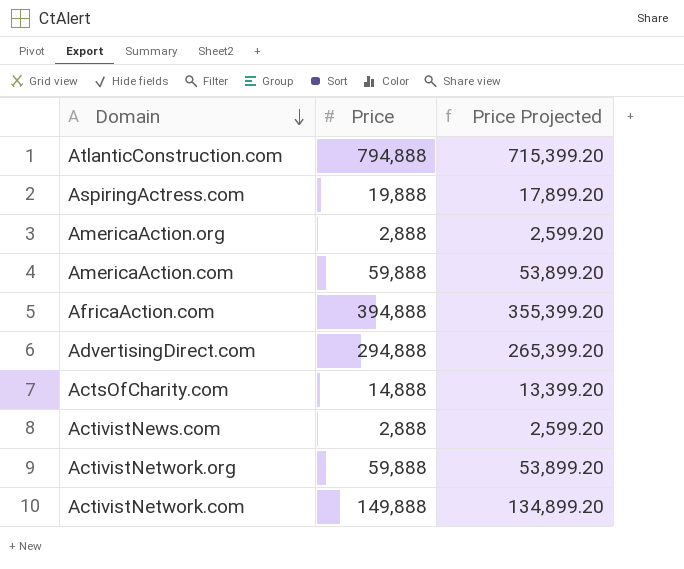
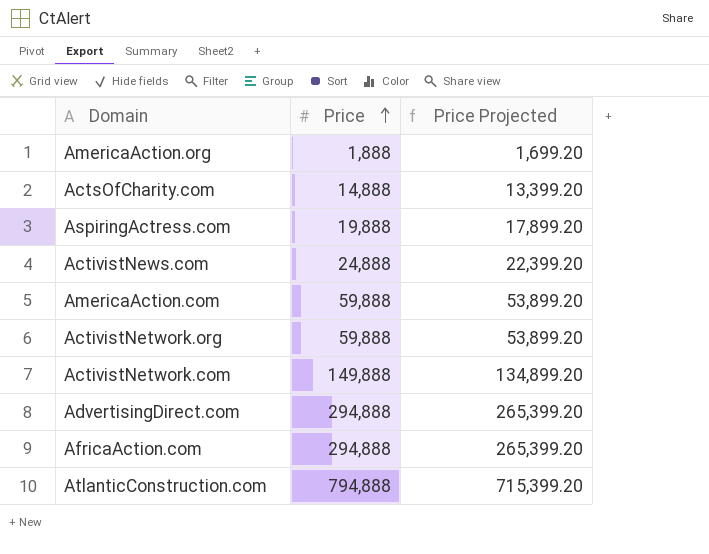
row order: Domain descending -> Price ascending
AmericaAction.org | Price: 2,888 -> 1,888
AmericaAction.org | Price Projected: 2,599.20 -> 1,699.20
ActivistNews.com | Price: 2,888 -> 24,888
ActivistNews.com | Price Projected: 2,599.20 -> 22,399.20
AfricaAction.com | Price: 394,888 -> 294,888
AfricaAction.com | Price Projected: 355,399.20 -> 265,399.20

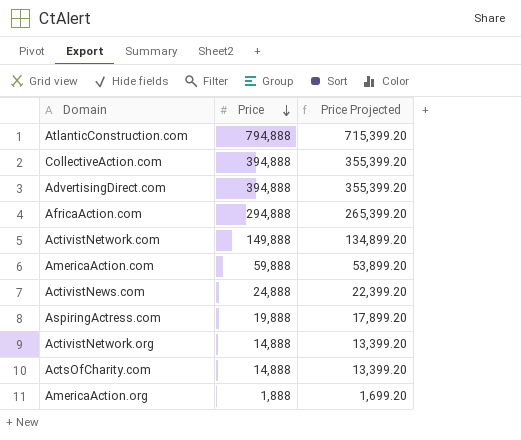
row order: Price ascending -> Price descending
row CollectiveAction.com: none -> 394,888 | 355,399.20
AdvertisingDirect.com | Price: 294,888 -> 394,888
AdvertisingDirect.com | Price Projected: 265,399.20 -> 355,399.20
ActivistNetwork.org | Price: 59,888 -> 14,888
ActivistNetwork.org | Price Projected: 53,899.20 -> 13,399.20

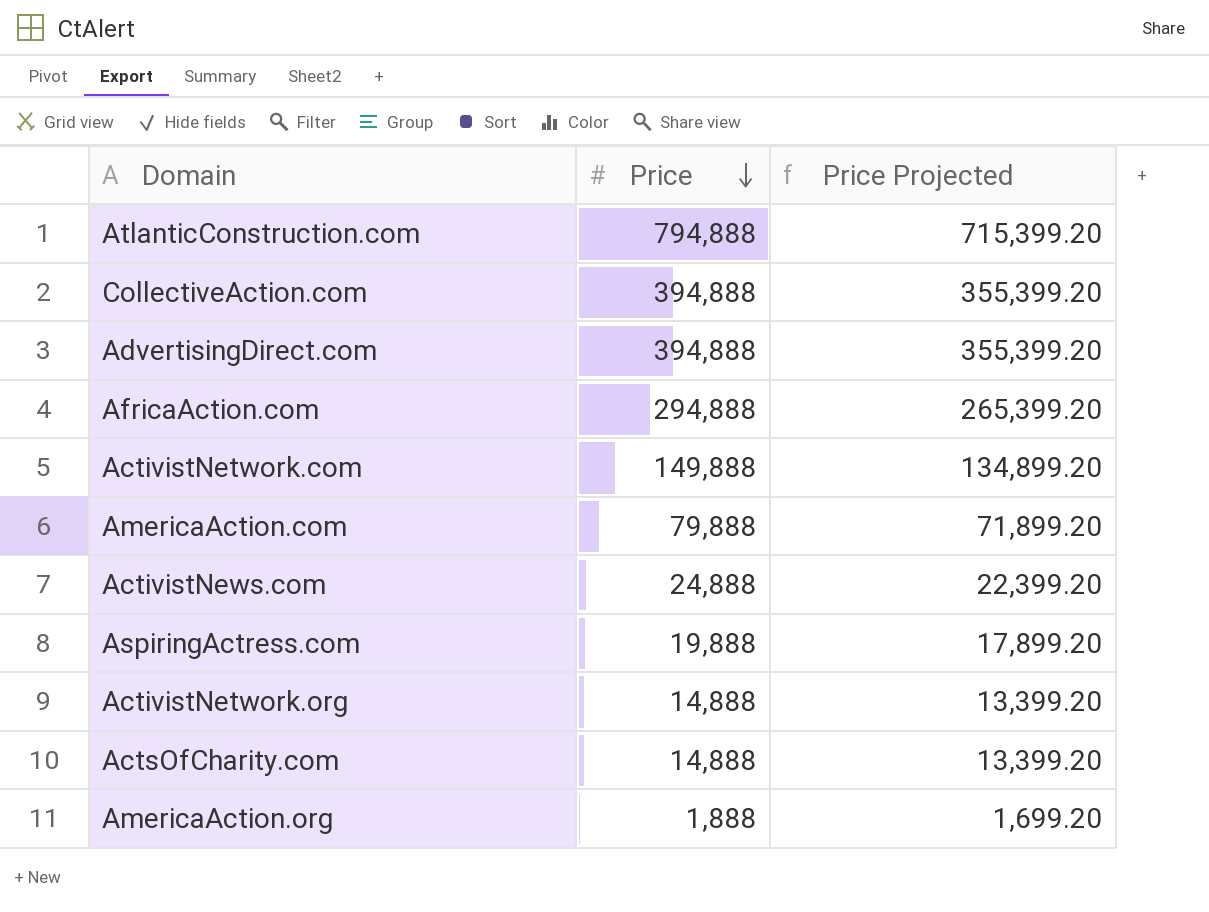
AmericaAction.com | Price: 59,888 -> 79,888
AmericaAction.com | Price Projected: 53,899.20 -> 71,899.20

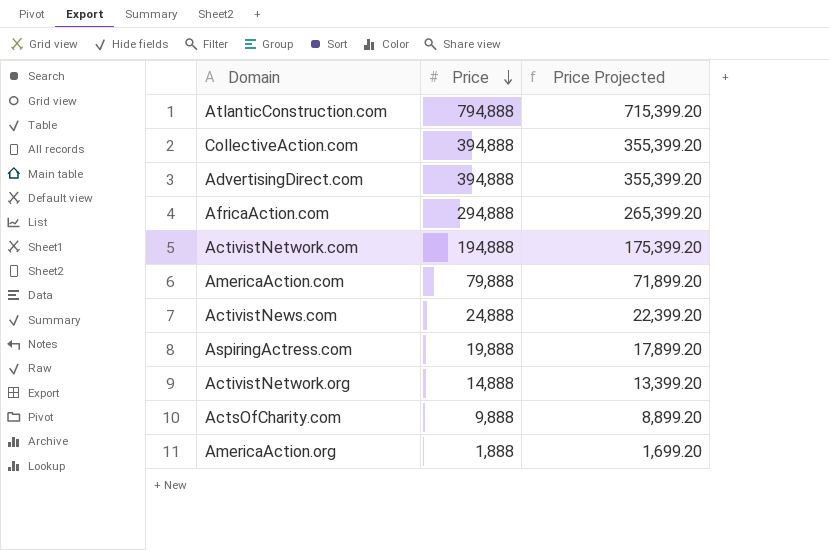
ActivistNetwork.com | Price: 149,888 -> 194,888
ActivistNetwork.com | Price Projected: 134,899.20 -> 175,399.20
ActsOfCharity.com | Price: 14,888 -> 9,888
ActsOfCharity.com | Price Projected: 13,399.20 -> 8,899.20

